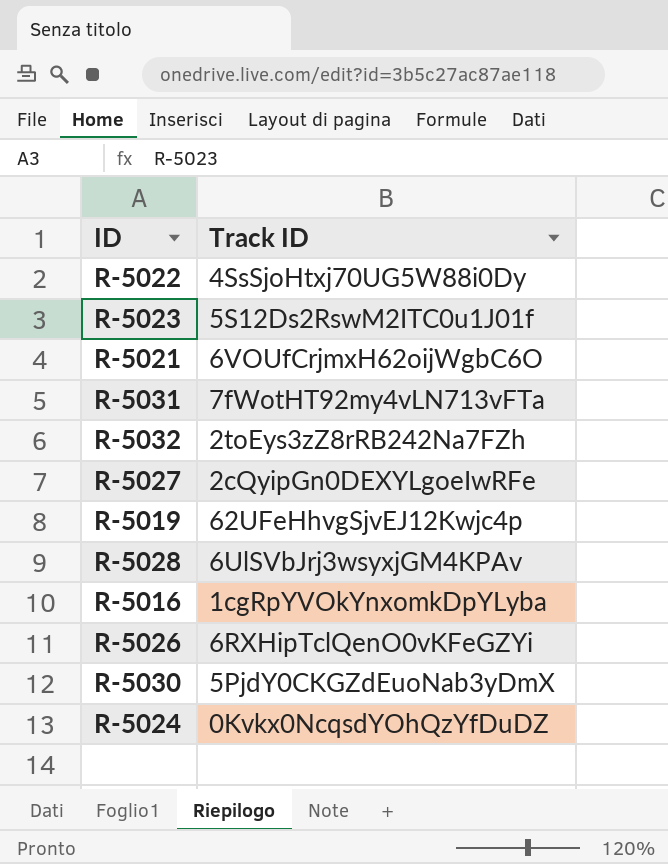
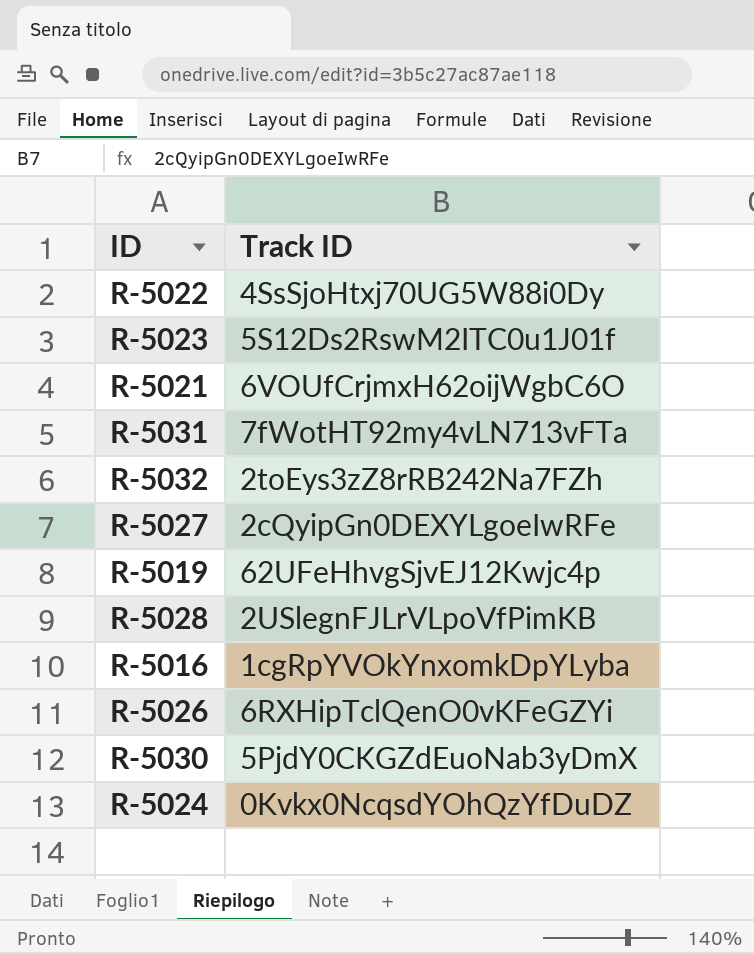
R-5028 | Track ID: 6UlSVbJrj3wsyxjGM4KPAv -> 2USlegnFJLrVLpoVfPimKB

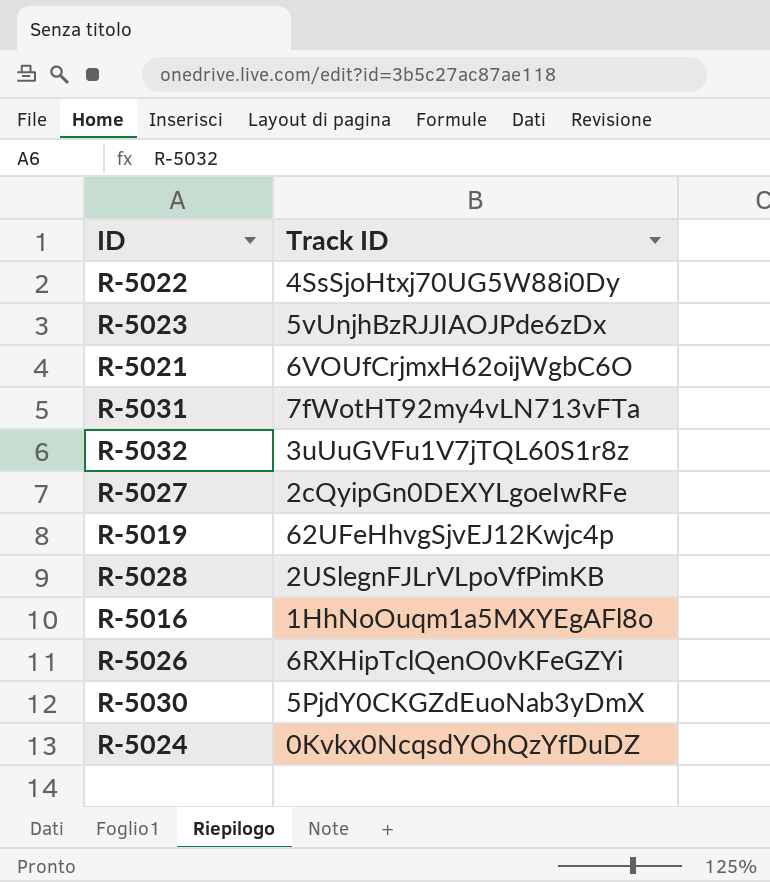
R-5023 | Track ID: 5S12Ds2RswM2ITC0u1J01f -> 5vUnjhBzRJJIAOJPde6zDx
R-5032 | Track ID: 2toEys3zZ8rRB242Na7FZh -> 3uUuGVFu1V7jTQL60S1r8z
R-5016 | Track ID: 1cgRpYVOkYnxomkDpYLyba -> 1HhNoOuqm1a5MXYEgAFl8o

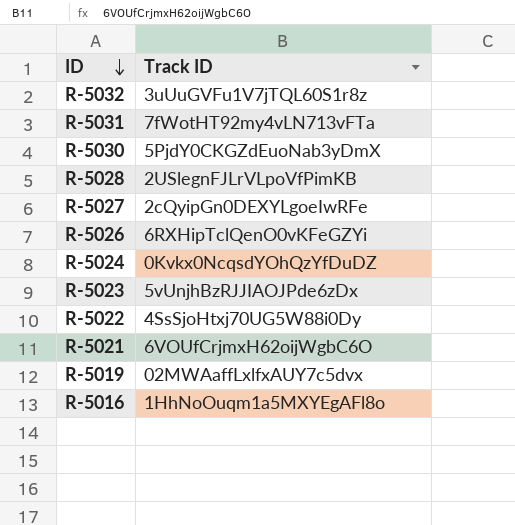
row order: none -> ID descending
R-5019 | Track ID: 62UFeHhvgSjvEJ12Kwjc4p -> 02MWAaffLxlfxAUY7c5dvx

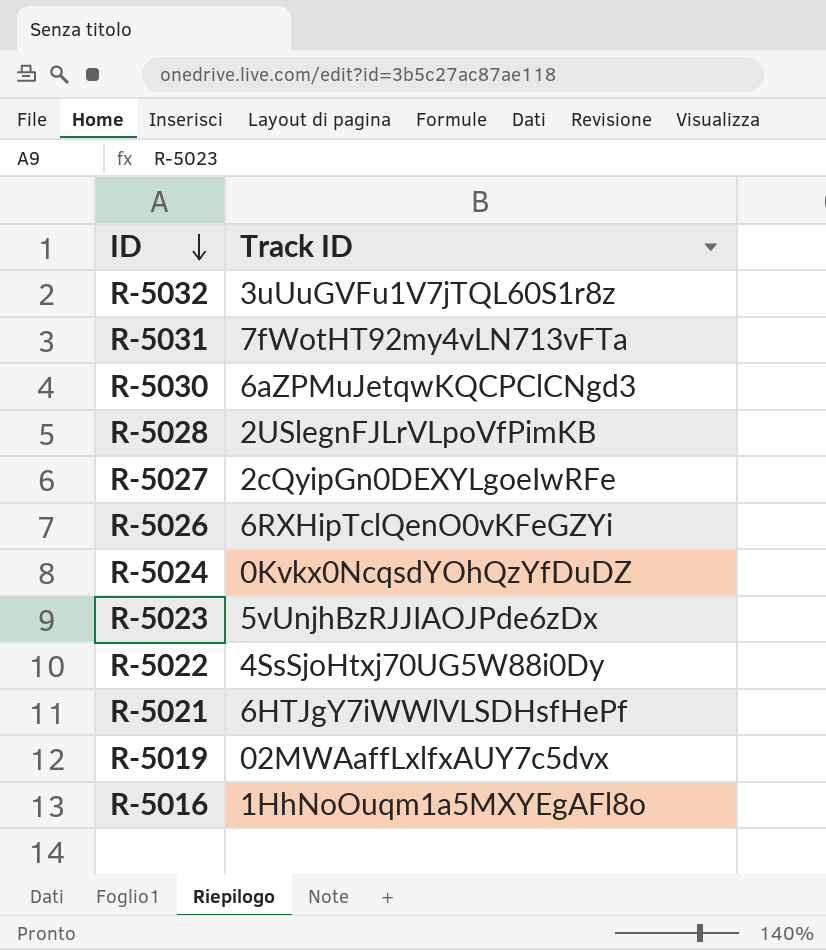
R-5030 | Track ID: 5PjdY0CKGZdEuoNab3yDmX -> 6aZPMuJetqwKQCPClCNgd3
R-5021 | Track ID: 6VOUfCrjmxH62oijWgbC6O -> 6HTJgY7iWWlVLSDHsfHePf

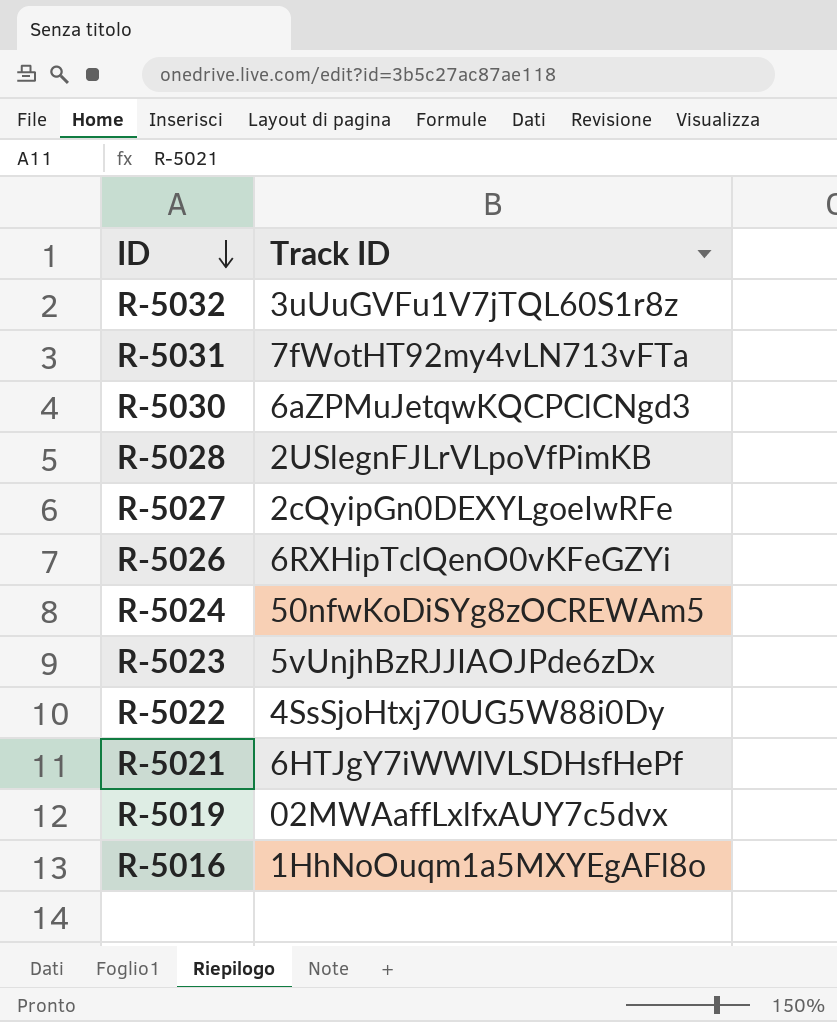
R-5024 | Track ID: 0Kvkx0NcqsdYOhQzYfDuDZ -> 50nfwKoDiSYg8zOCREWAm5

